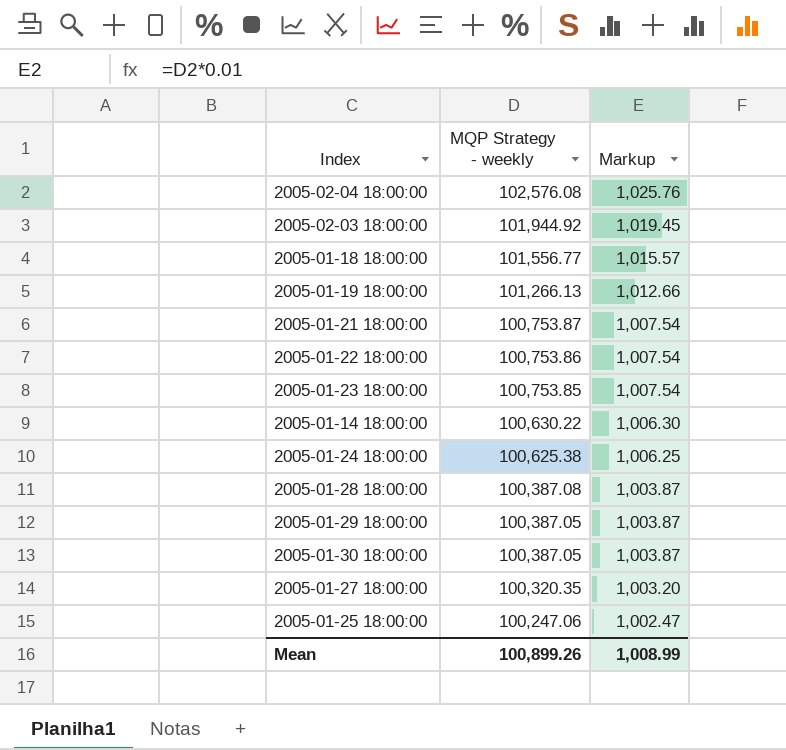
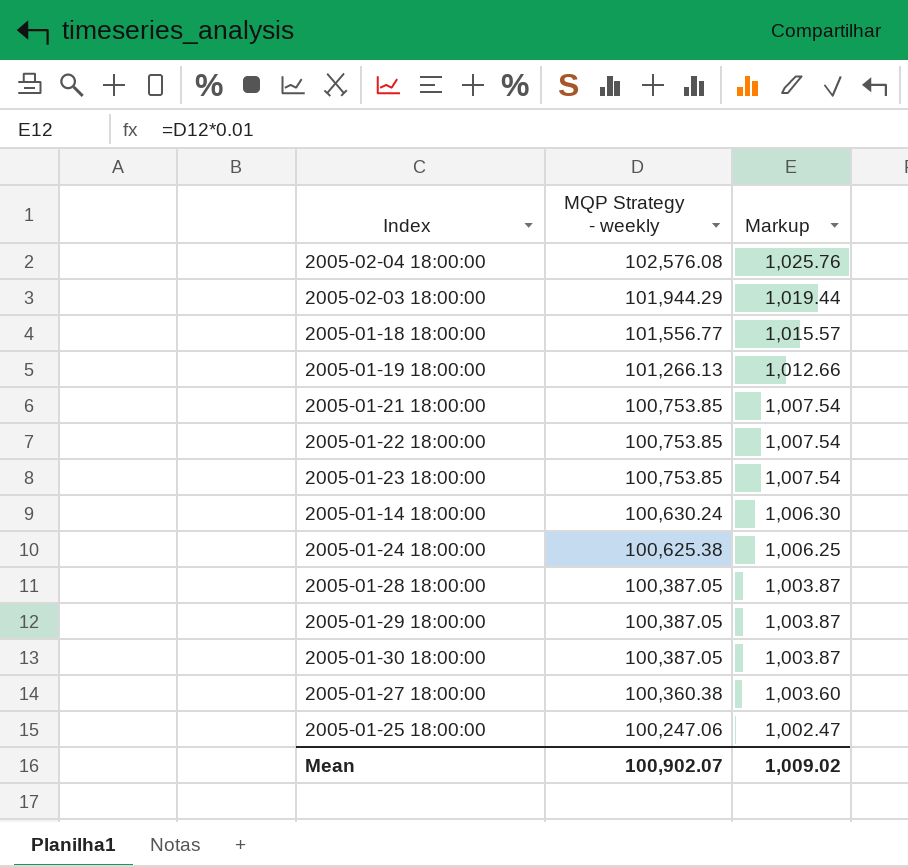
2005-02-03 18:00:00 | MQP Strategy - weekly: 101,944.92 -> 101,944.29
2005-02-03 18:00:00 | Markup: 1,019.45 -> 1,019.44
2005-01-21 18:00:00 | MQP Strategy - weekly: 100,753.87 -> 100,753.85
2005-01-22 18:00:00 | MQP Strategy - weekly: 100,753.86 -> 100,753.85
2005-01-14 18:00:00 | MQP Strategy - weekly: 100,630.22 -> 100,630.24
2005-01-28 18:00:00 | MQP Strategy - weekly: 100,387.08 -> 100,387.05
2005-01-27 18:00:00 | MQP Strategy - weekly: 100,320.35 -> 100,360.38
2005-01-27 18:00:00 | Markup: 1,003.20 -> 1,003.60
Mean | MQP Strategy - weekly: 100,899.26 -> 100,902.07
Mean | Markup: 1,008.99 -> 1,009.02

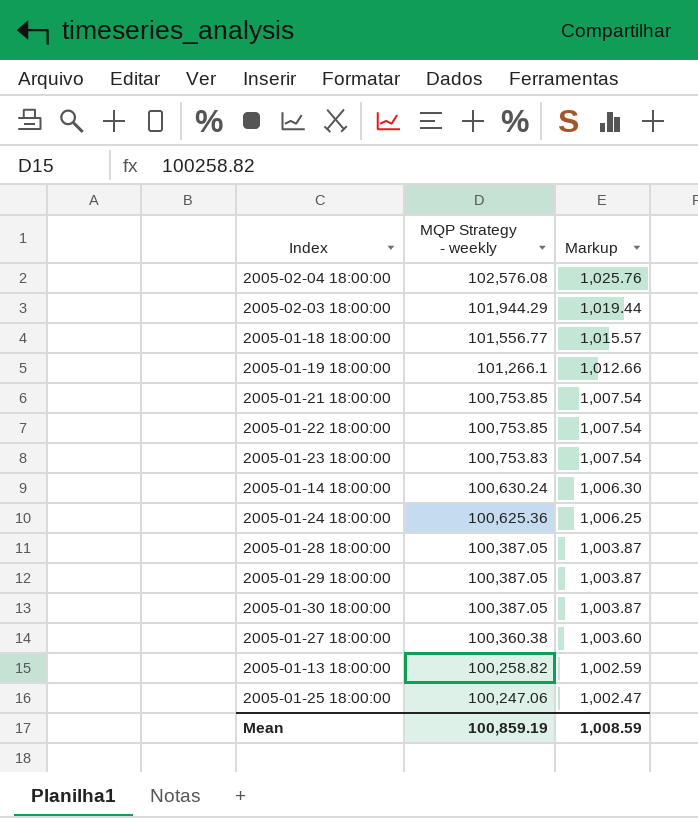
2005-01-19 18:00:00 | MQP Strategy - weekly: 101,266.13 -> 101,266.1
2005-01-23 18:00:00 | MQP Strategy - weekly: 100,753.85 -> 100,753.83
2005-01-24 18:00:00 | MQP Strategy - weekly: 100,625.38 -> 100,625.36
row 2005-01-13 18:00:00: none -> 100,258.82 | 1,002.59
Mean | MQP Strategy - weekly: 100,902.07 -> 100,859.19
Mean | Markup: 1,009.02 -> 1,008.59

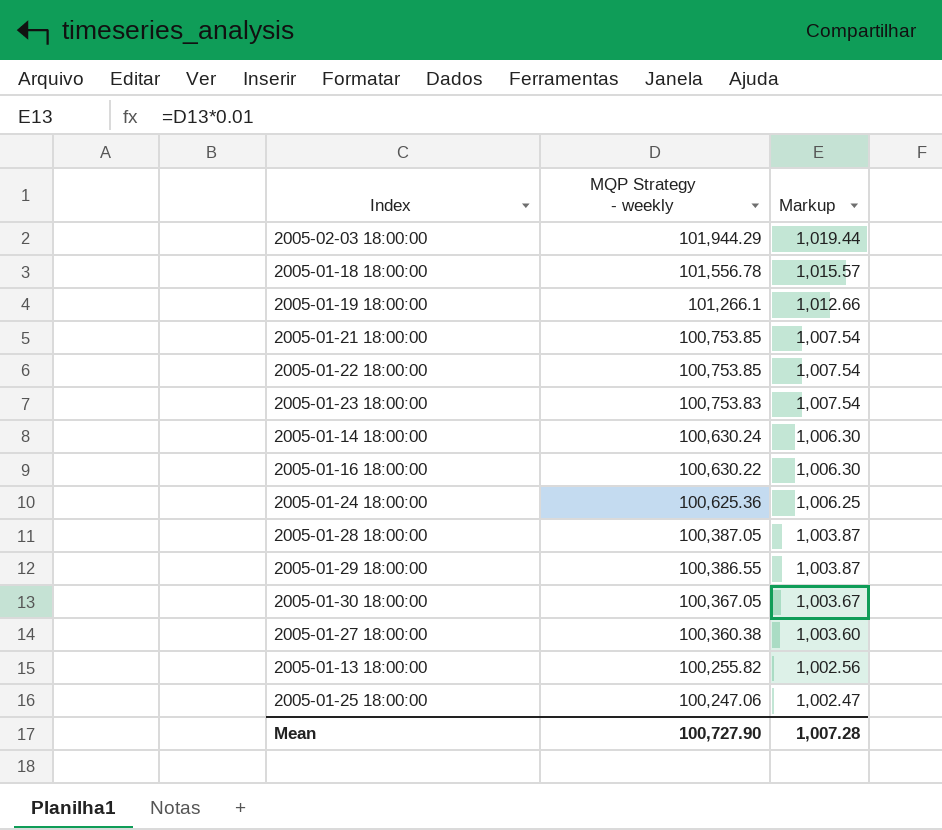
row 2005-02-04 18:00:00: 102,576.08 | 1,025.76 -> none
2005-01-18 18:00:00 | MQP Strategy - weekly: 101,556.77 -> 101,556.78
row 2005-01-16 18:00:00: none -> 100,630.22 | 1,006.30
2005-01-29 18:00:00 | MQP Strategy - weekly: 100,387.05 -> 100,386.55
2005-01-30 18:00:00 | MQP Strategy - weekly: 100,387.05 -> 100,367.05
2005-01-30 18:00:00 | Markup: 1,003.87 -> 1,003.67
2005-01-13 18:00:00 | MQP Strategy - weekly: 100,258.82 -> 100,255.82
2005-01-13 18:00:00 | Markup: 1,002.59 -> 1,002.56
Mean | MQP Strategy - weekly: 100,859.19 -> 100,727.90
Mean | Markup: 1,008.59 -> 1,007.28

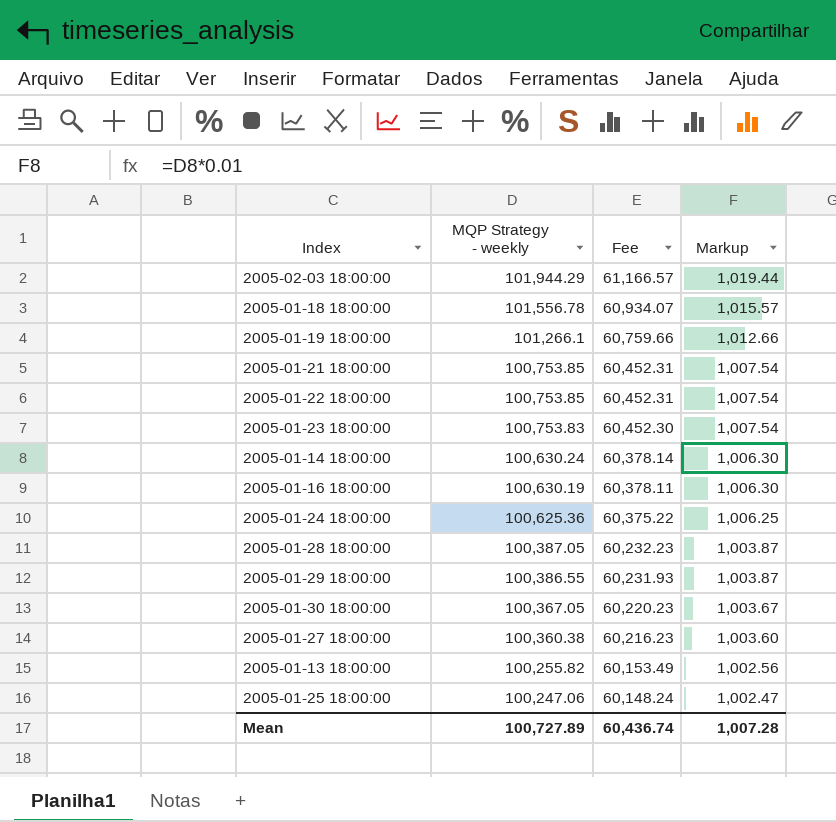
column Fee | formula: none -> [MQP Strategy - weekly] * 0.6
2005-01-16 18:00:00 | MQP Strategy - weekly: 100,630.22 -> 100,630.19
Mean | MQP Strategy - weekly: 100,727.90 -> 100,727.89

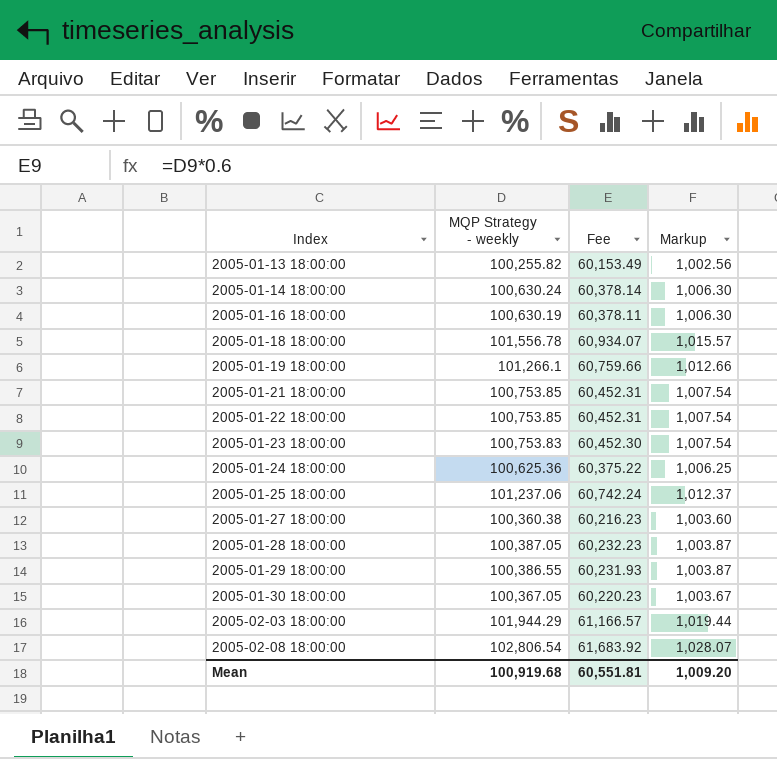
row order: MQP Strategy - weekly descending -> Index ascending
2005-01-25 18:00:00 | MQP Strategy - weekly: 100,247.06 -> 101,237.06
2005-01-25 18:00:00 | Fee: 60,148.24 -> 60,742.24
2005-01-25 18:00:00 | Markup: 1,002.47 -> 1,012.37
row 2005-02-08 18:00:00: none -> 102,806.54 | 61,683.92 | 1,028.07
Mean | MQP Strategy - weekly: 100,727.89 -> 100,919.68
Mean | Fee: 60,436.74 -> 60,551.81
Mean | Markup: 1,007.28 -> 1,009.20

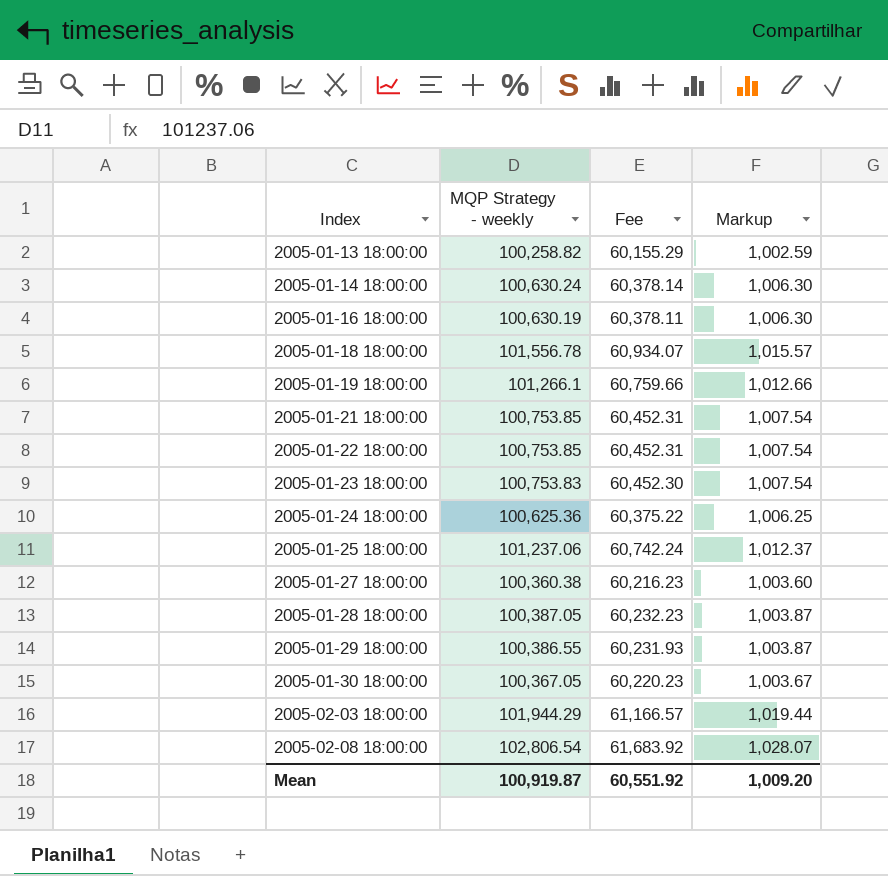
2005-01-13 18:00:00 | MQP Strategy - weekly: 100,255.82 -> 100,258.82
2005-01-13 18:00:00 | Fee: 60,153.49 -> 60,155.29
2005-01-13 18:00:00 | Markup: 1,002.56 -> 1,002.59
Mean | MQP Strategy - weekly: 100,919.68 -> 100,919.87
Mean | Fee: 60,551.81 -> 60,551.92

